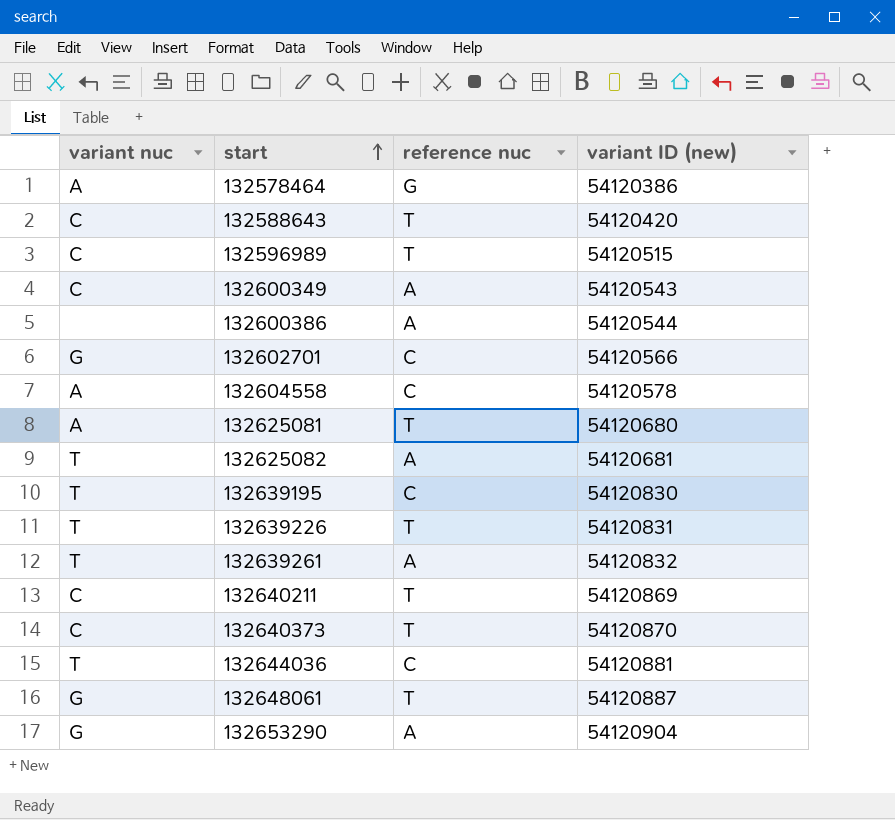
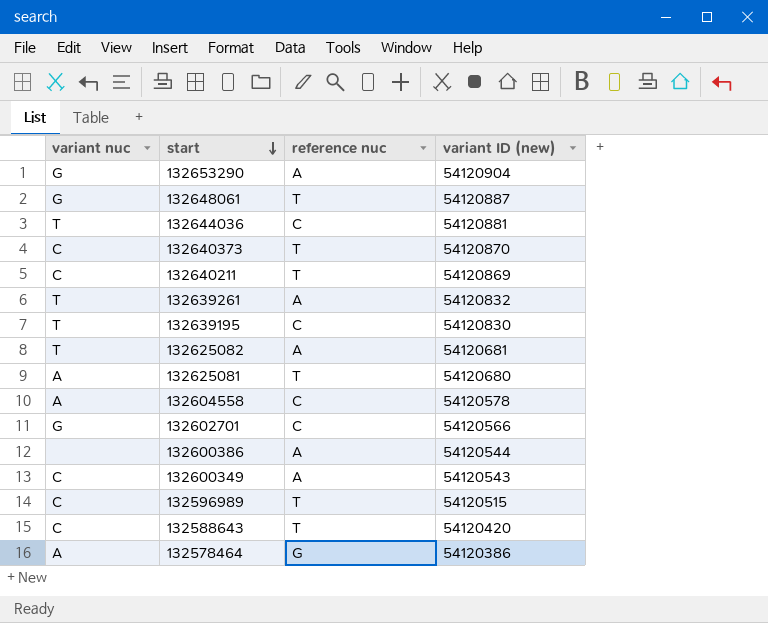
row order: start ascending -> start descending
row 132639226: T | T | 54120831 -> none

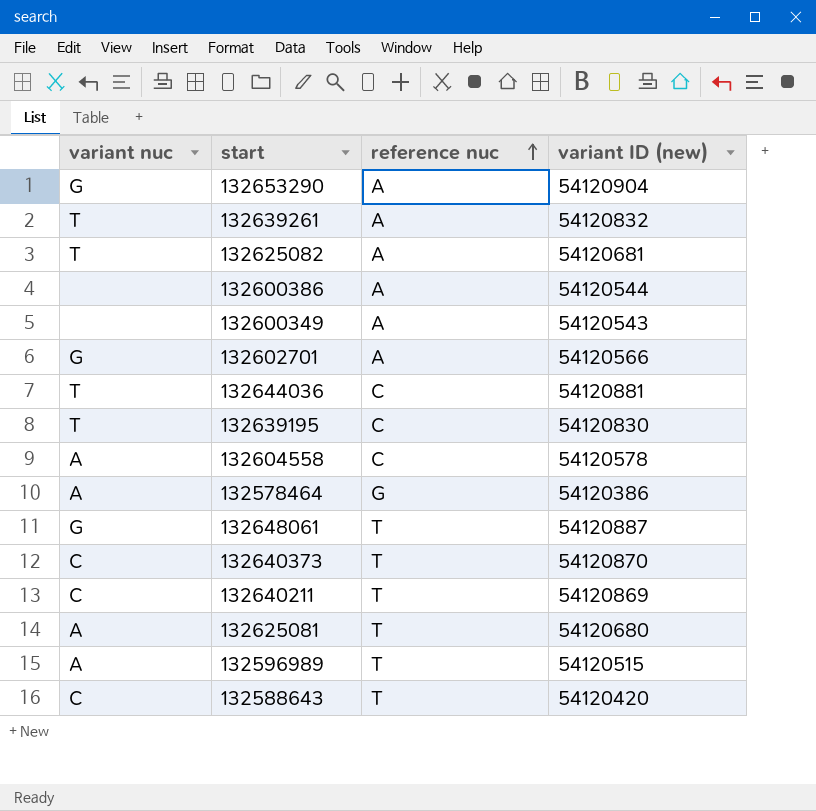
row order: start descending -> reference nuc ascending
132600349 | variant nuc: C -> none
132602701 | reference nuc: C -> A
132596989 | variant nuc: C -> A

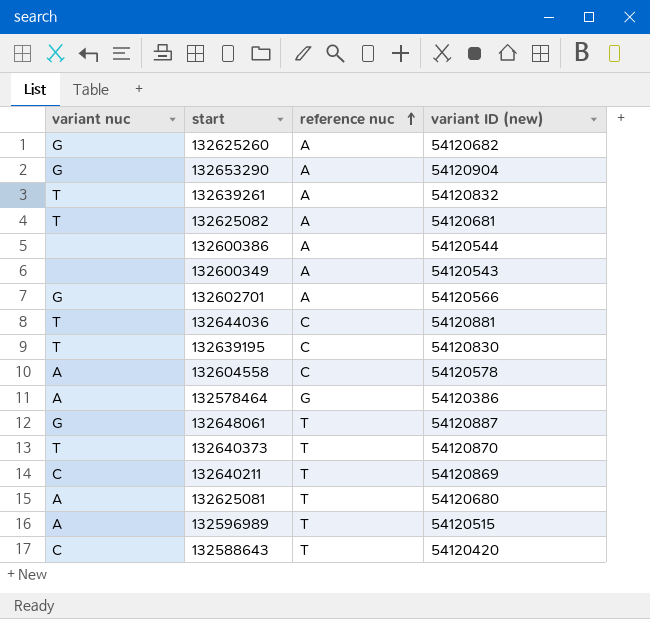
row 132625260: none -> G | A | 54120682
132640373 | variant nuc: C -> T

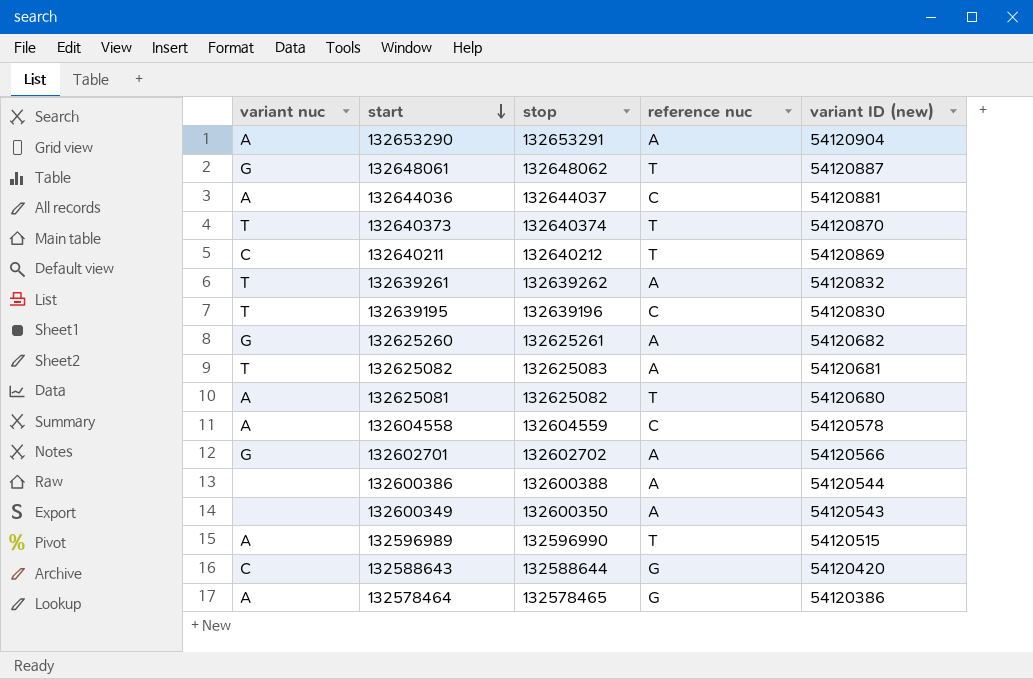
row order: reference nuc ascending -> start descending
column stop | position: none -> 3
132653290 | variant nuc: G -> A
132644036 | variant nuc: T -> A
132588643 | reference nuc: T -> G

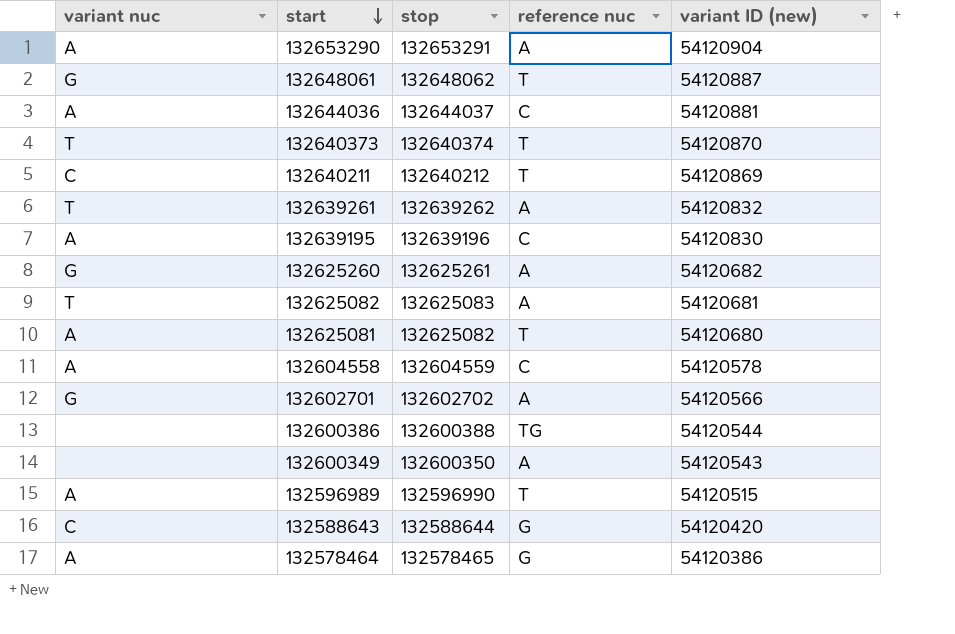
132639195 | variant nuc: T -> A
132600386 | reference nuc: A -> TG

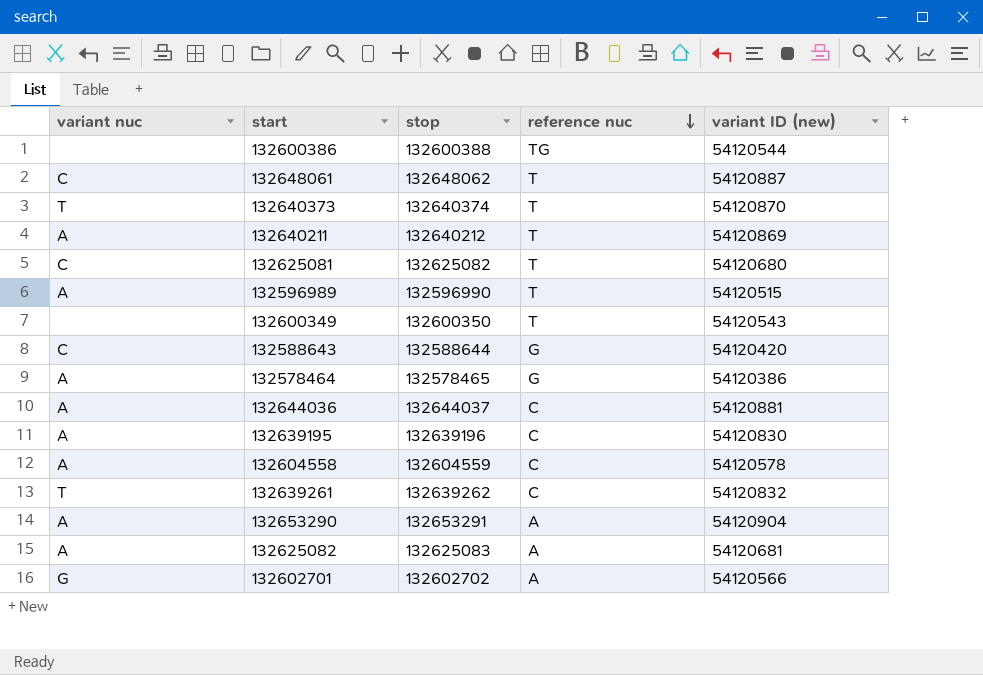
row order: start descending -> reference nuc descending
row 132625260: G | 132625261 | A | 54120682 -> none
132648061 | variant nuc: G -> C
132640211 | variant nuc: C -> A
132625081 | variant nuc: A -> C
132600349 | reference nuc: A -> T
132639261 | reference nuc: A -> C
132625082 | variant nuc: T -> A

